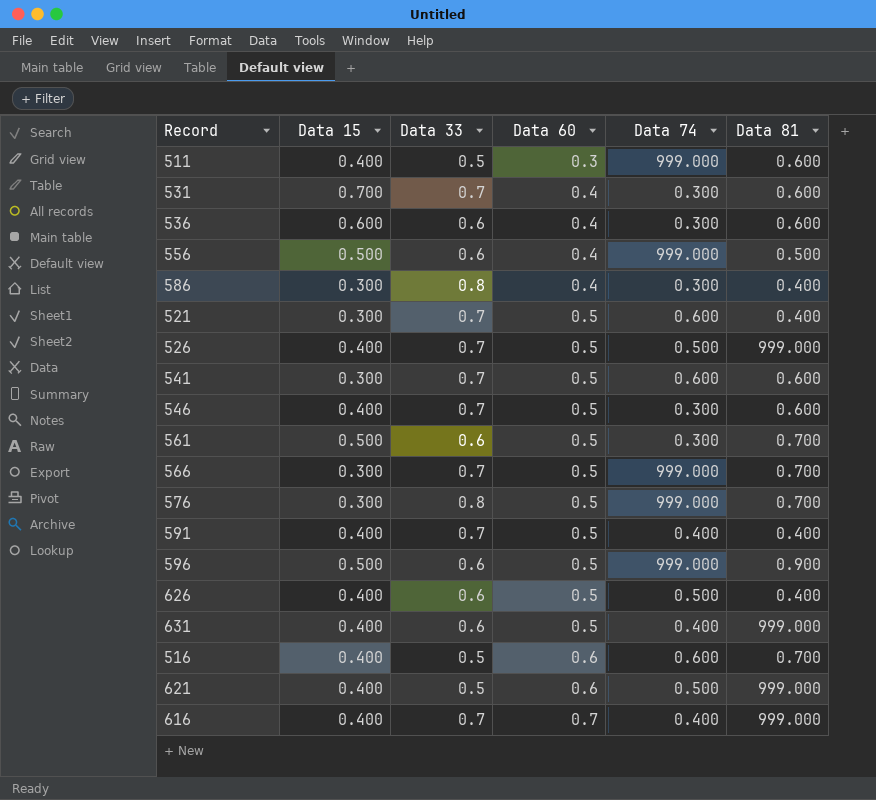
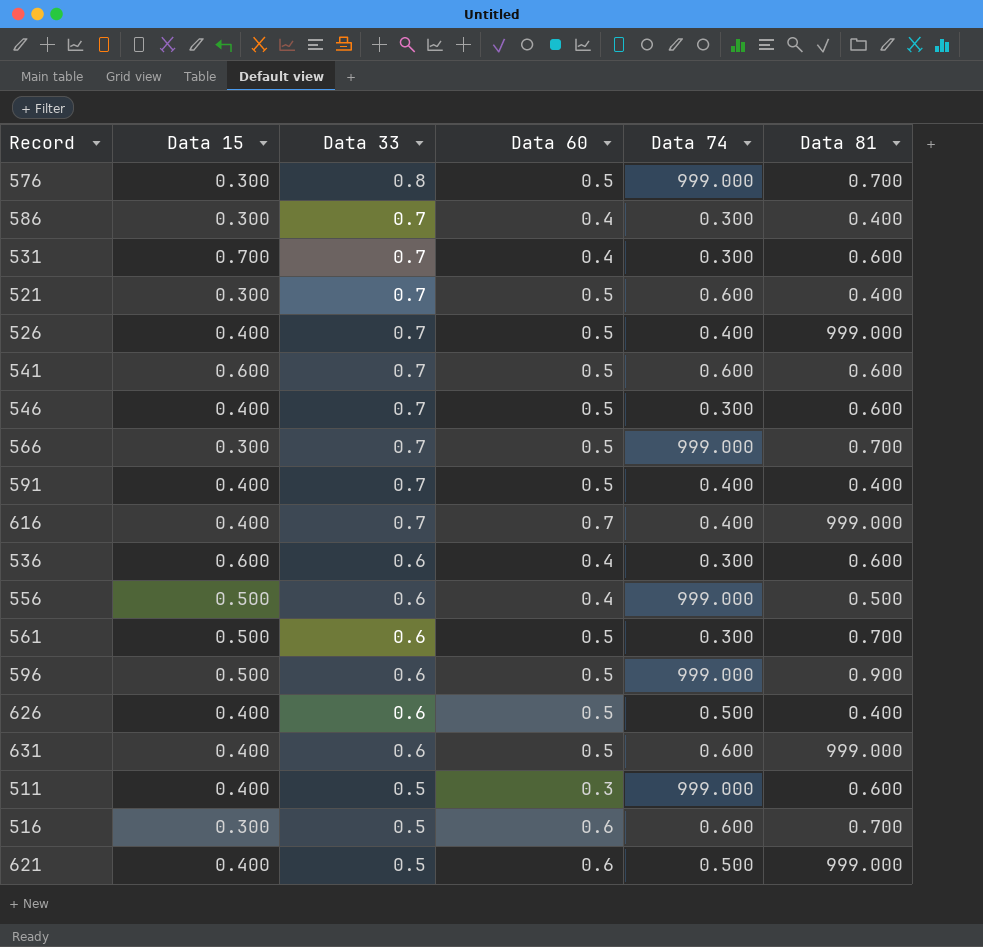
row order: Data 60 ascending -> Data 33 descending
586 | Data 33: 0.8 -> 0.7
526 | Data 74: 0.500 -> 0.400
541 | Data 15: 0.300 -> 0.600
631 | Data 74: 0.400 -> 0.600
516 | Data 15: 0.400 -> 0.300

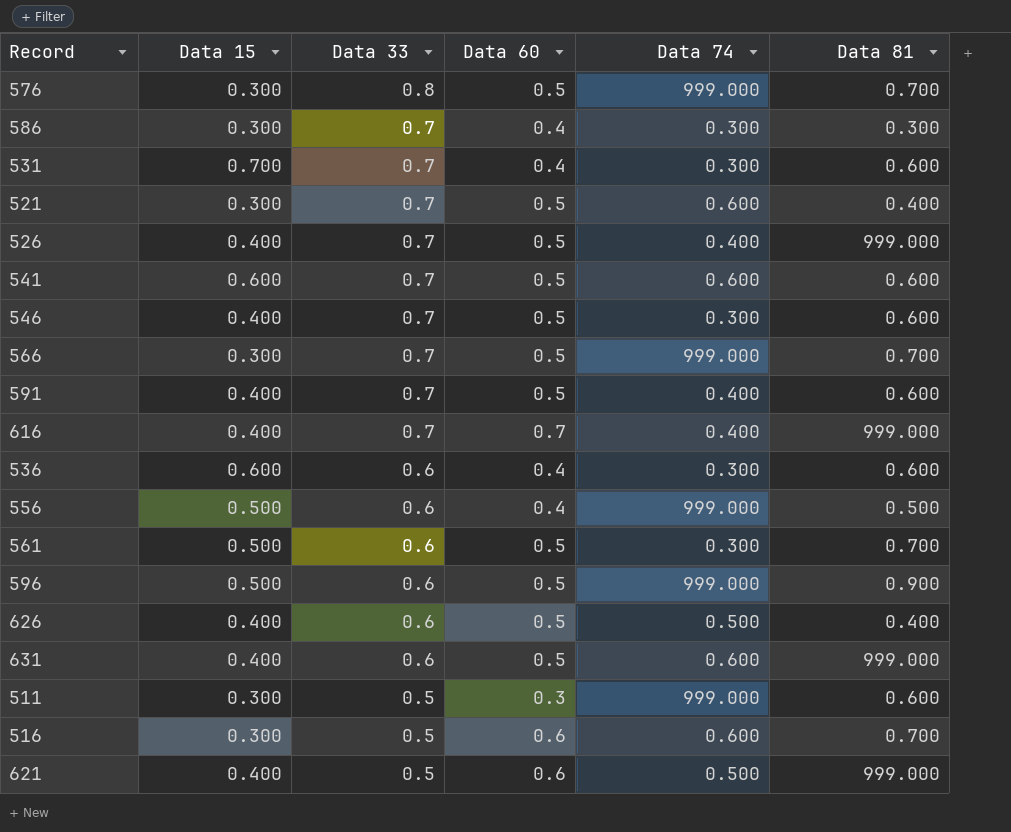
586 | Data 81: 0.400 -> 0.300
591 | Data 81: 0.400 -> 0.600
511 | Data 15: 0.400 -> 0.300

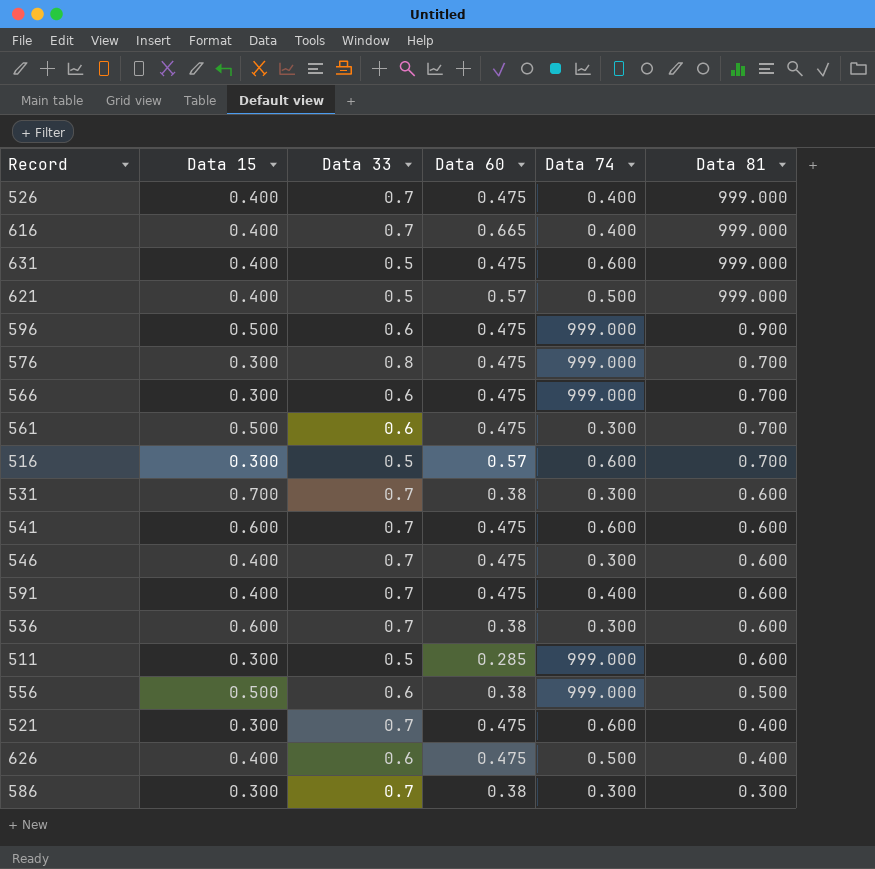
row order: Data 33 descending -> Data 81 descending
526 | Data 60: 0.5 -> 0.475
616 | Data 60: 0.7 -> 0.665
631 | Data 33: 0.6 -> 0.5
631 | Data 60: 0.5 -> 0.475
621 | Data 60: 0.6 -> 0.57
596 | Data 60: 0.5 -> 0.475
576 | Data 60: 0.5 -> 0.475
566 | Data 33: 0.7 -> 0.6
566 | Data 60: 0.5 -> 0.475
561 | Data 60: 0.5 -> 0.475
516 | Data 60: 0.6 -> 0.57
531 | Data 60: 0.4 -> 0.38
541 | Data 60: 0.5 -> 0.475
546 | Data 60: 0.5 -> 0.475
591 | Data 60: 0.5 -> 0.475
536 | Data 33: 0.6 -> 0.7
536 | Data 60: 0.4 -> 0.38
511 | Data 60: 0.3 -> 0.285
556 | Data 60: 0.4 -> 0.38
521 | Data 60: 0.5 -> 0.475
626 | Data 60: 0.5 -> 0.475
586 | Data 60: 0.4 -> 0.38

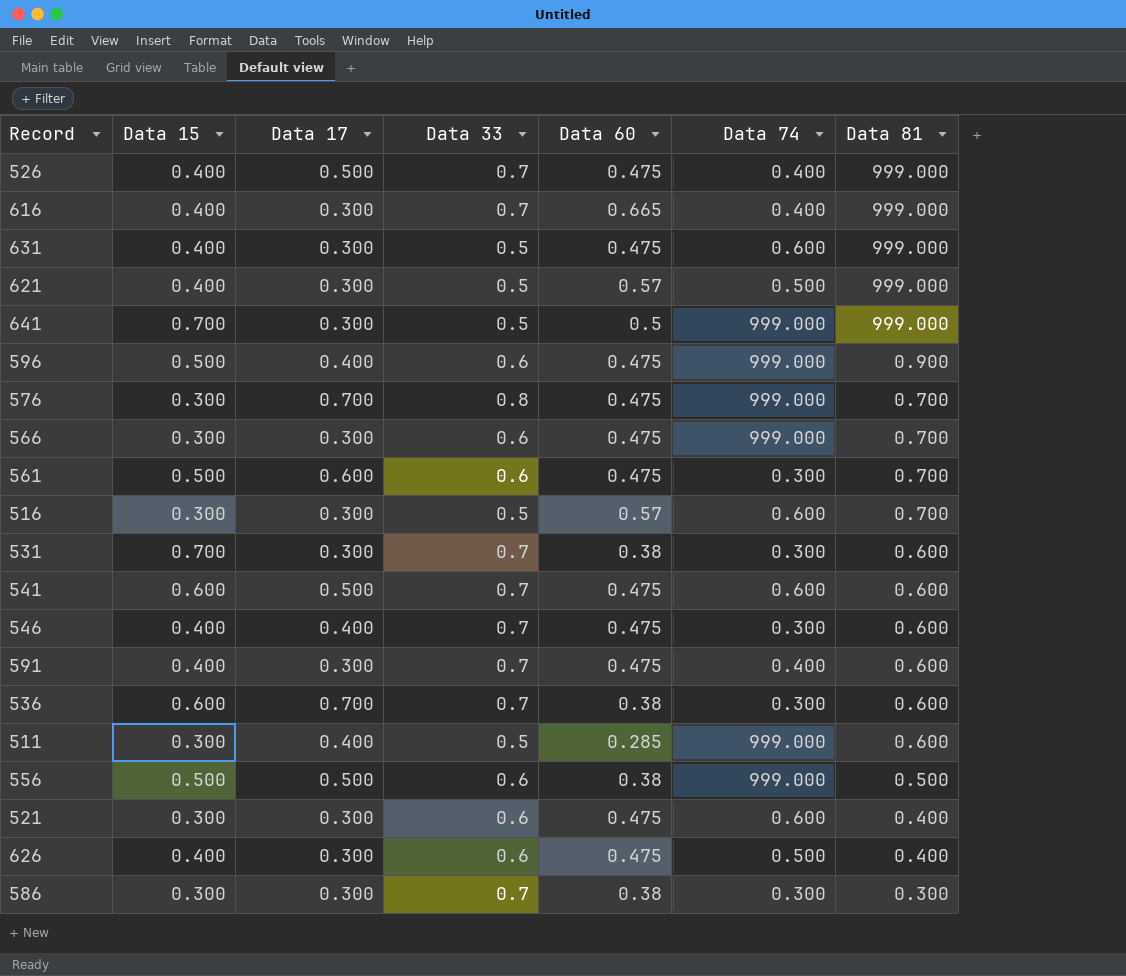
column Data 17 | position: none -> 3
row 641: none -> 0.700 | 0.300 | 0.5 | 0.5 | 999.000 | 999.000
521 | Data 33: 0.7 -> 0.6

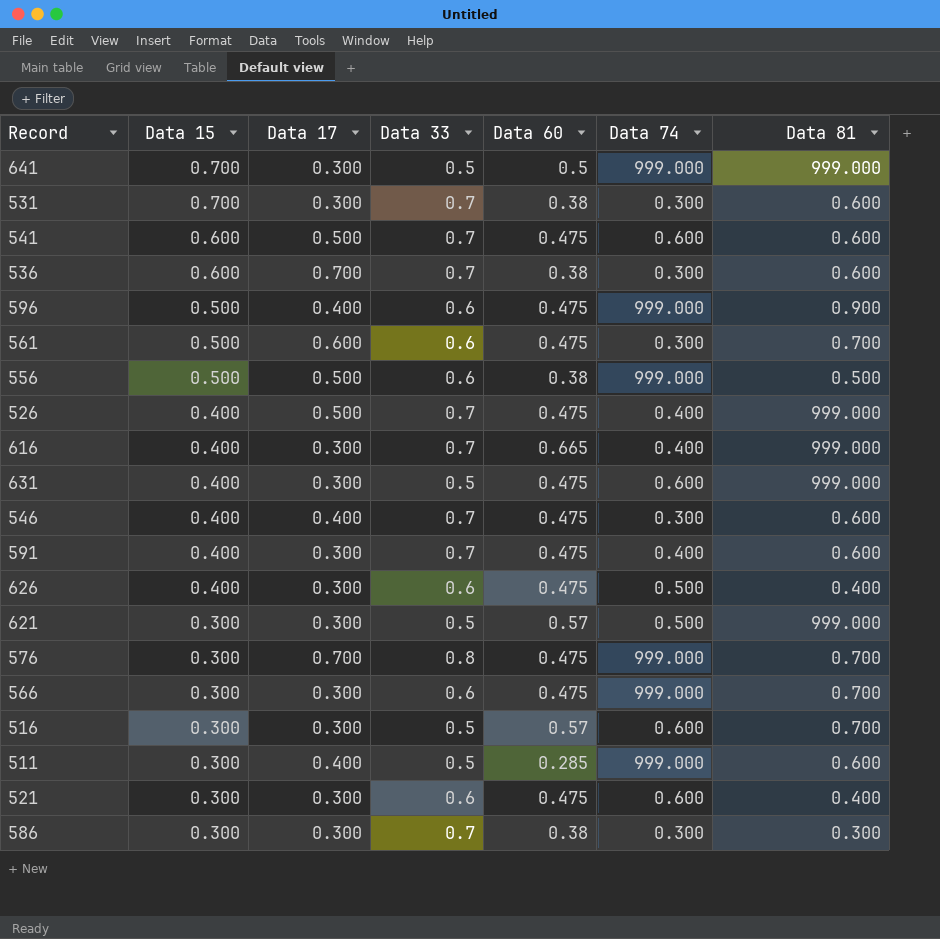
row order: Data 81 descending -> Data 15 descending
621 | Data 15: 0.400 -> 0.300

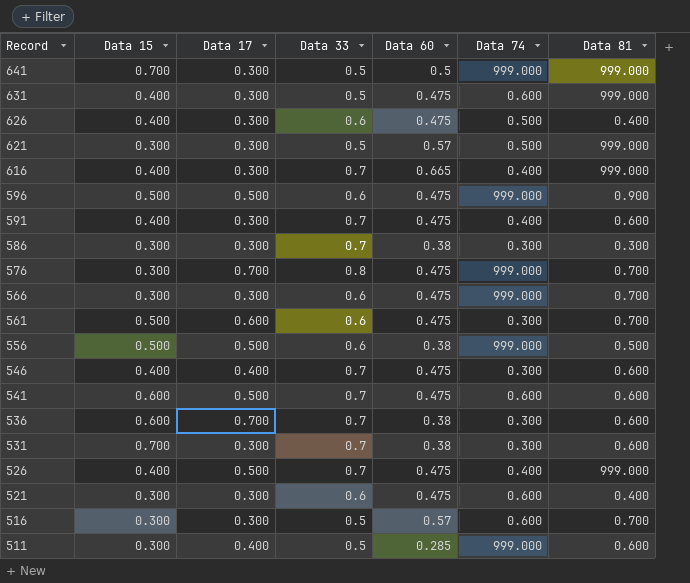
row order: Data 15 descending -> Record descending
596 | Data 17: 0.400 -> 0.500

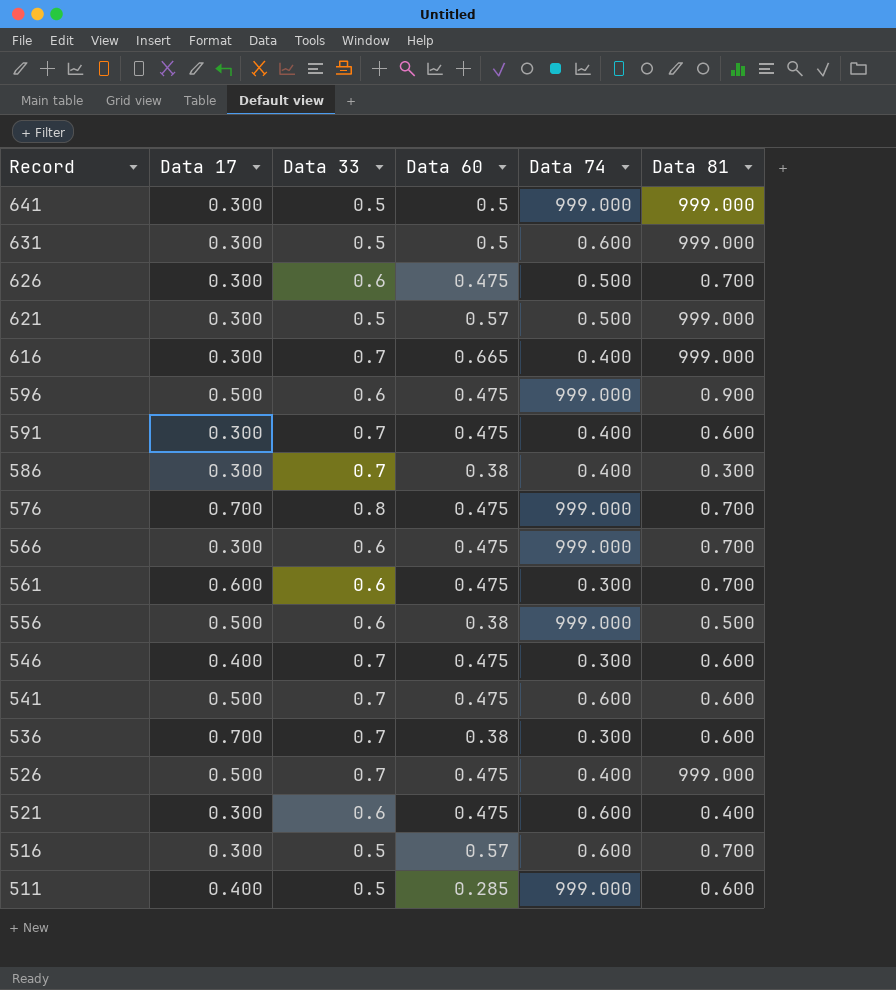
column Data 15 | position: 2 -> none
row 531: 0.700 | 0.300 | 0.7 | 0.38 | 0.300 | 0.600 -> none
631 | Data 60: 0.475 -> 0.5
626 | Data 81: 0.400 -> 0.700
586 | Data 74: 0.300 -> 0.400

